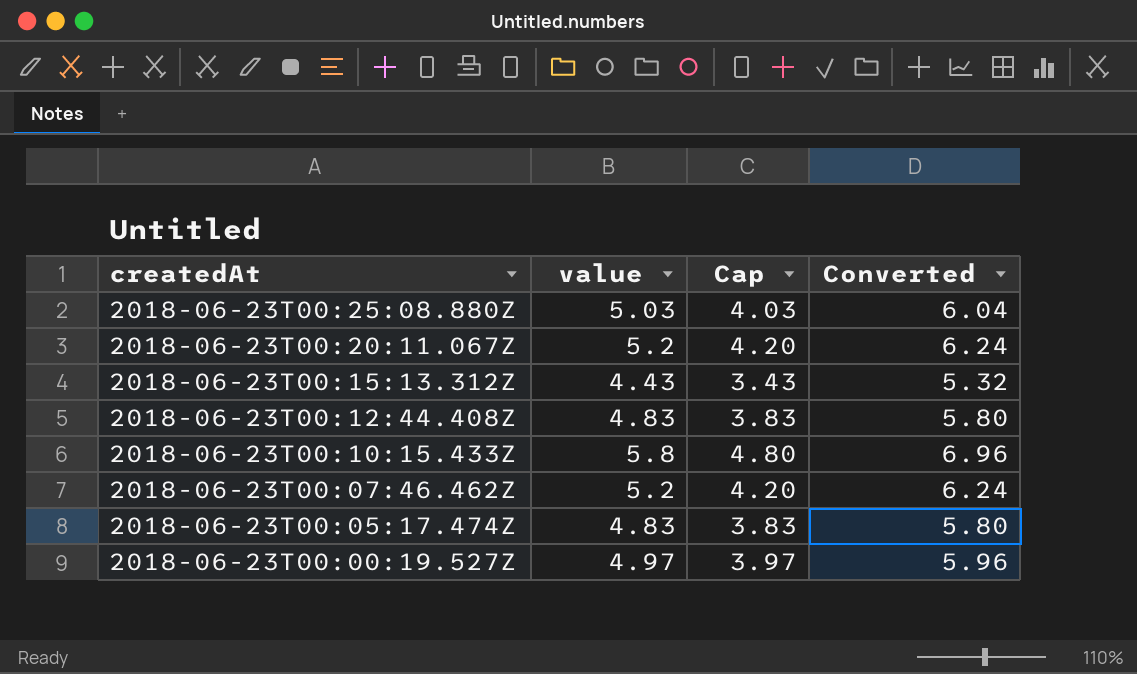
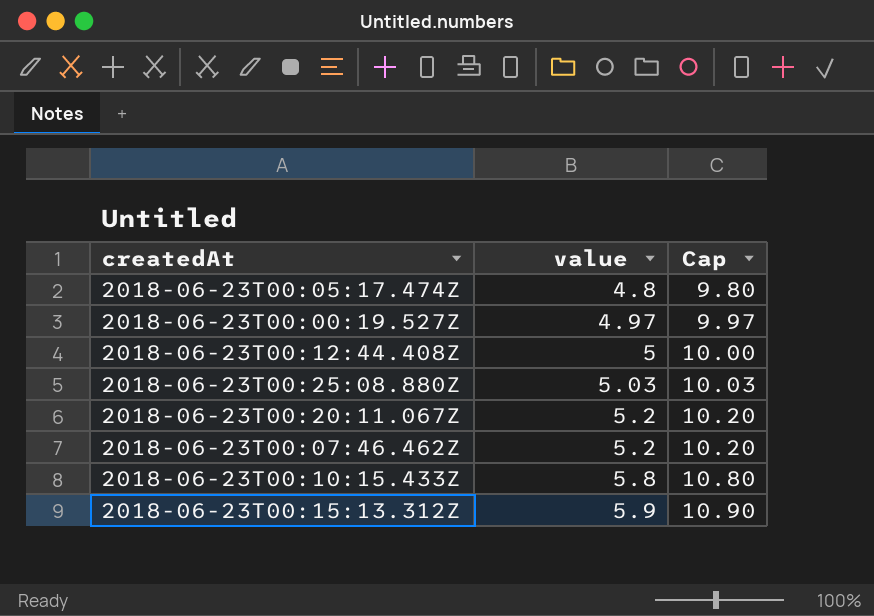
row order: createdAt descending -> value ascending
column Converted | formula: [value] * 1.2 -> none
column Cap | formula: [value] - 1 -> [value] + 5
2018-06-23T00:05:17.474Z | value: 4.83 -> 4.8
2018-06-23T00:12:44.408Z | value: 4.83 -> 5
2018-06-23T00:15:13.312Z | value: 4.43 -> 5.9

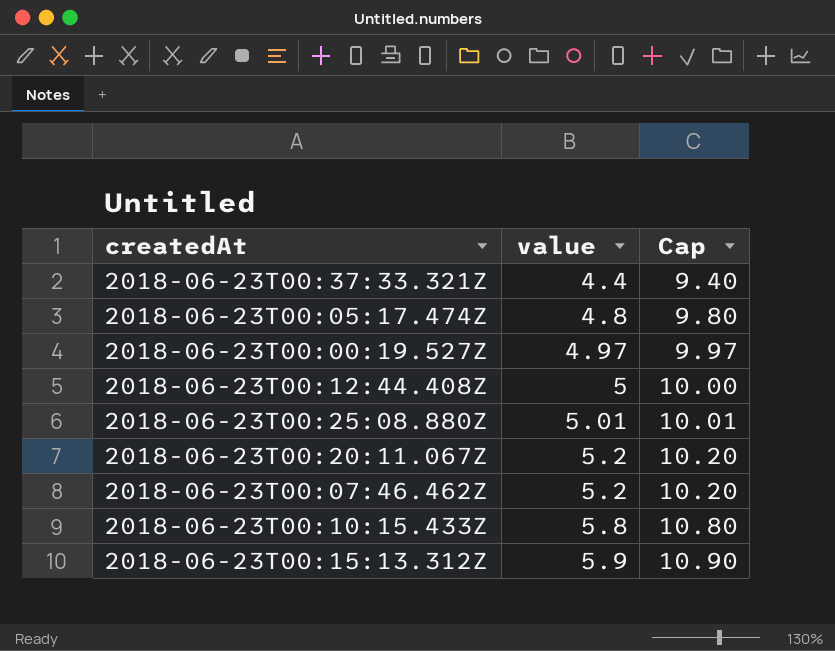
row 2018-06-23T00:37:33.321Z: none -> 4.4 | 9.40
2018-06-23T00:25:08.880Z | value: 5.03 -> 5.01
2018-06-23T00:25:08.880Z | Cap: 10.03 -> 10.01

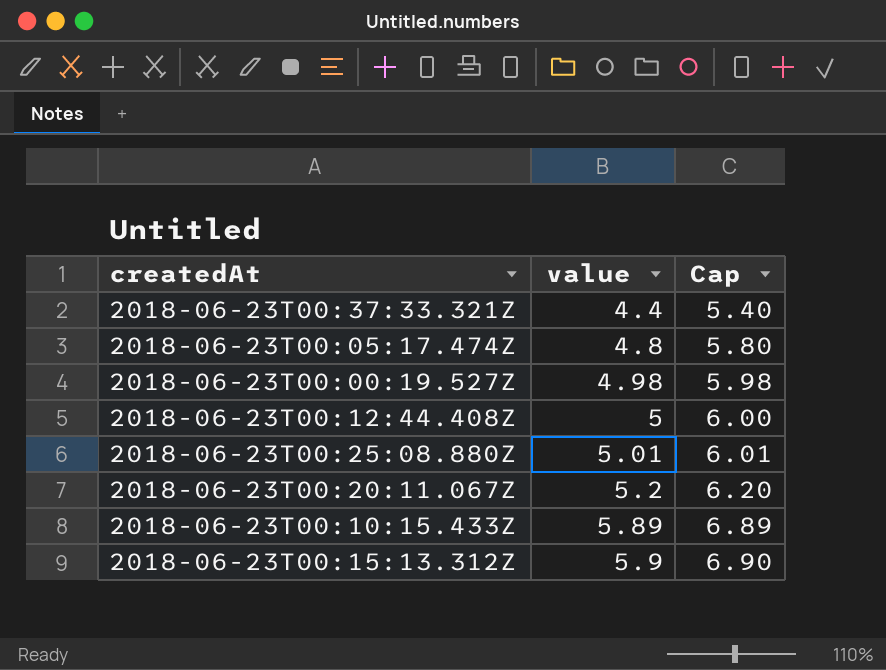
column Cap | formula: [value] + 5 -> [value] + 1
row 2018-06-23T00:07:46.462Z: 5.2 | 10.20 -> none
2018-06-23T00:00:19.527Z | value: 4.97 -> 4.98
2018-06-23T00:10:15.433Z | value: 5.8 -> 5.89

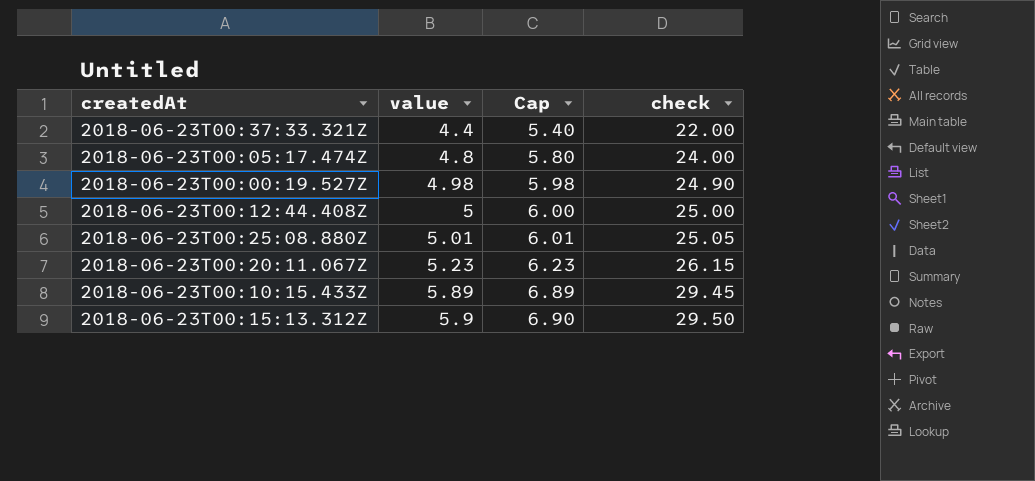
column check | formula: none -> [value] * 5
2018-06-23T00:20:11.067Z | value: 5.2 -> 5.23
2018-06-23T00:20:11.067Z | Cap: 6.20 -> 6.23

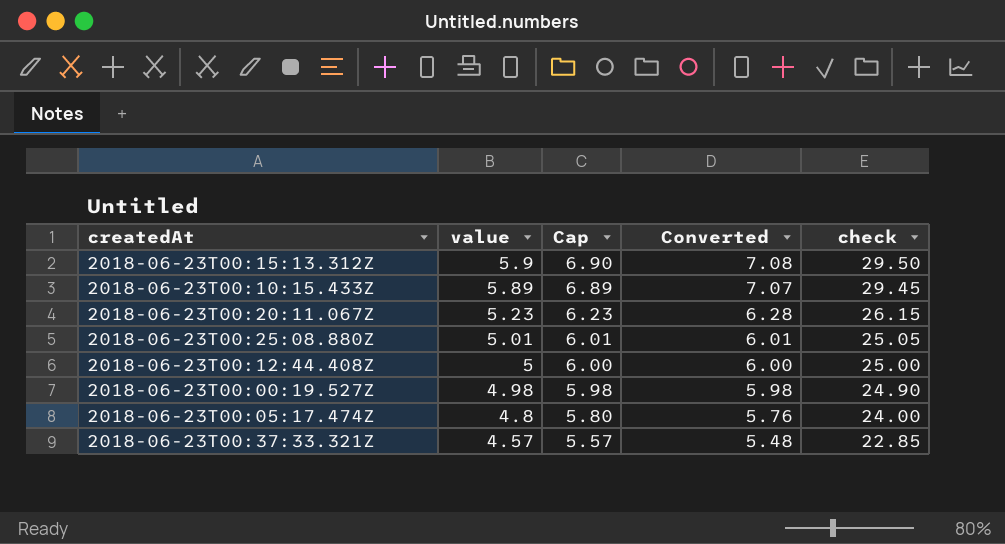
row order: value ascending -> value descending
column Converted | formula: none -> [value] * 1.2
2018-06-23T00:37:33.321Z | value: 4.4 -> 4.57
2018-06-23T00:37:33.321Z | Cap: 5.40 -> 5.57
2018-06-23T00:37:33.321Z | check: 22.00 -> 22.85

